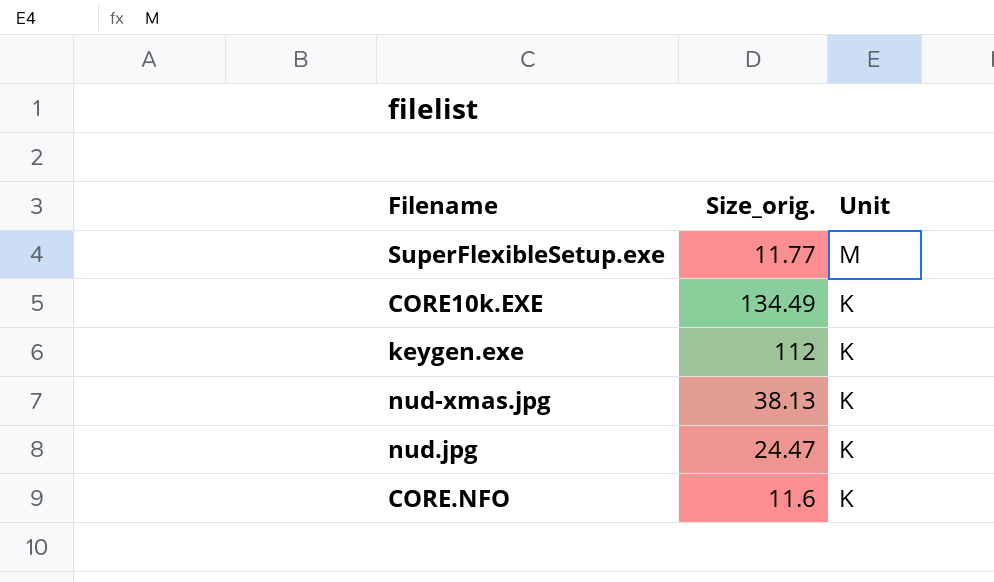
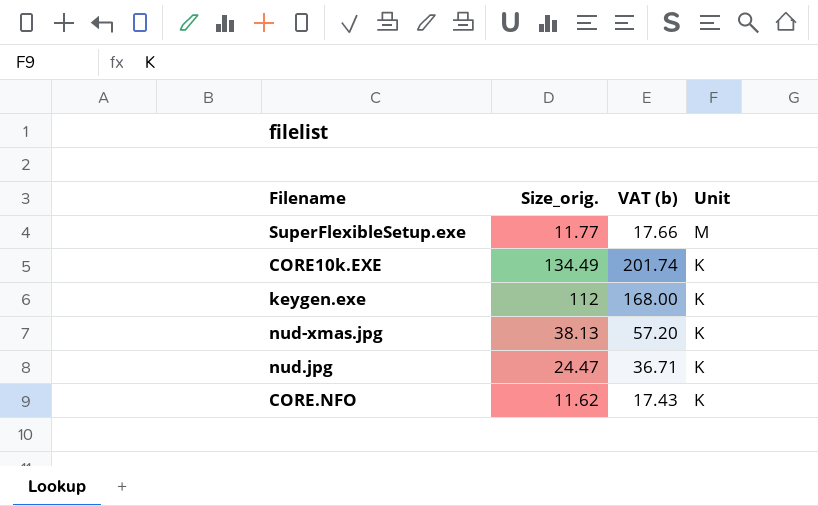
column VAT (b) | formula: none -> [Size_orig.] * 1.5
CORE.NFO | Size_orig.: 11.6 -> 11.62

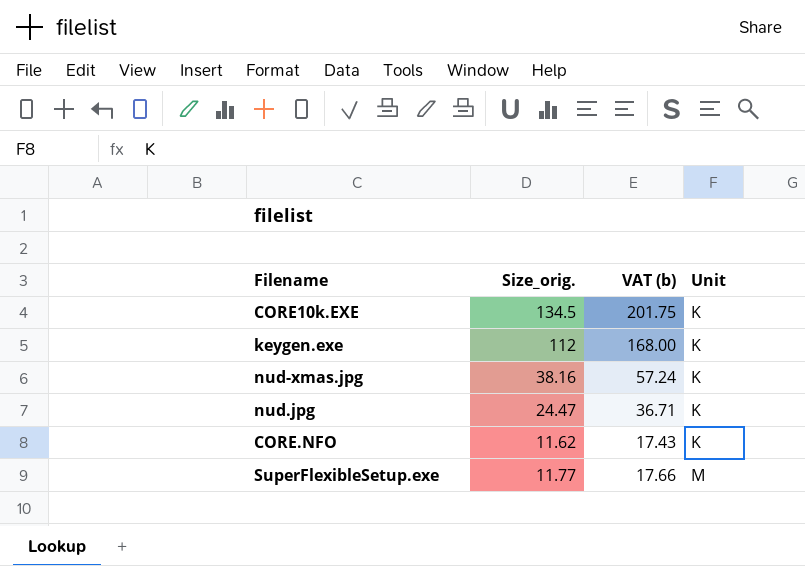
row order: Unit descending -> Unit ascending
CORE10k.EXE | Size_orig.: 134.49 -> 134.5
CORE10k.EXE | VAT (b): 201.74 -> 201.75
nud-xmas.jpg | Size_orig.: 38.13 -> 38.16
nud-xmas.jpg | VAT (b): 57.20 -> 57.24

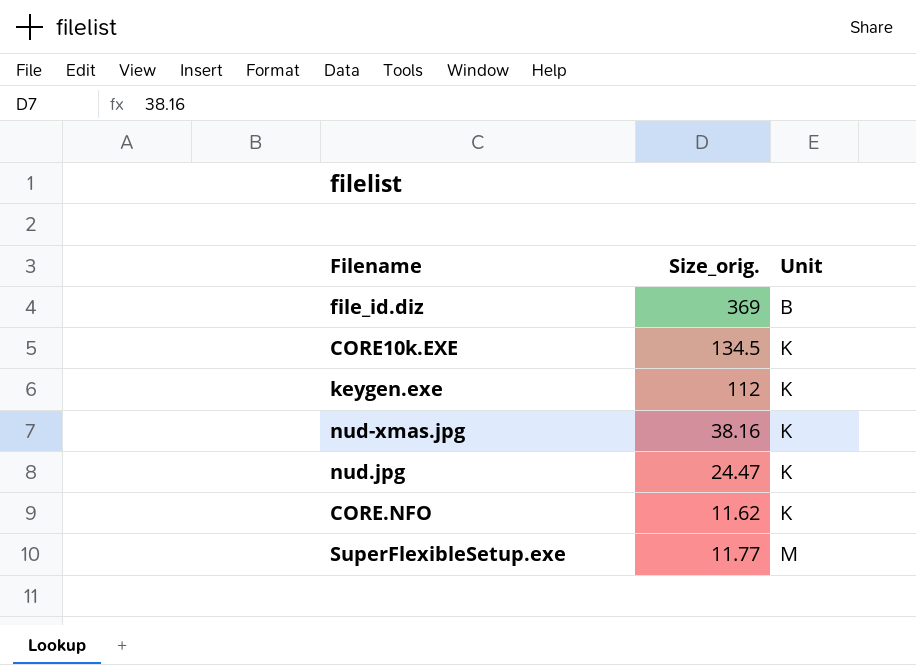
column VAT (b) | formula: [Size_orig.] * 1.5 -> none
row file_id.diz: none -> 369 | B

